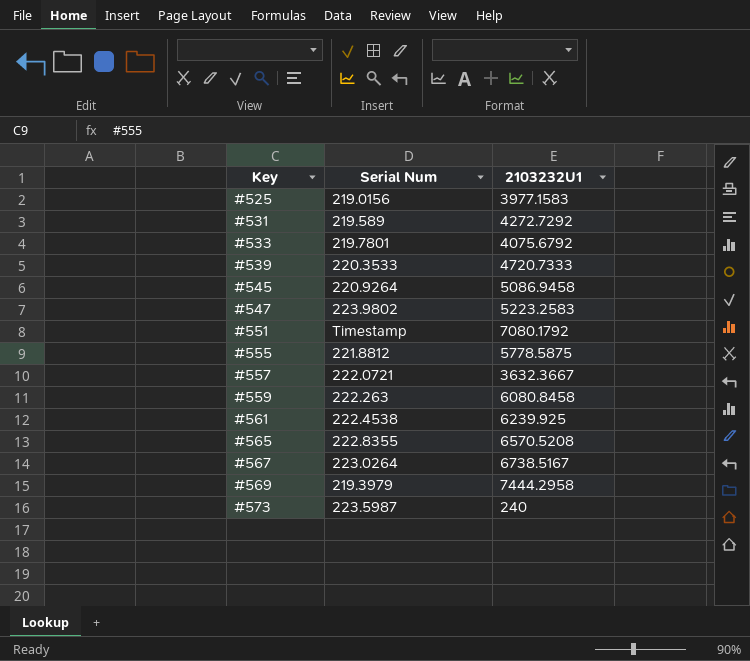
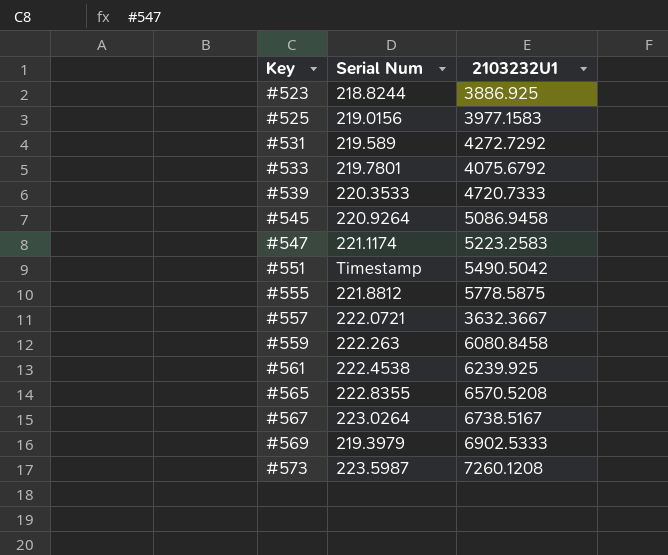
row #523: none -> 218.8244 | 3886.925
#547 | Serial Num: 223.9802 -> 221.1174
#551 | 2103232U1: 7080.1792 -> 5490.5042
#569 | 2103232U1: 7444.2958 -> 6902.5333
#573 | 2103232U1: 240 -> 7260.1208

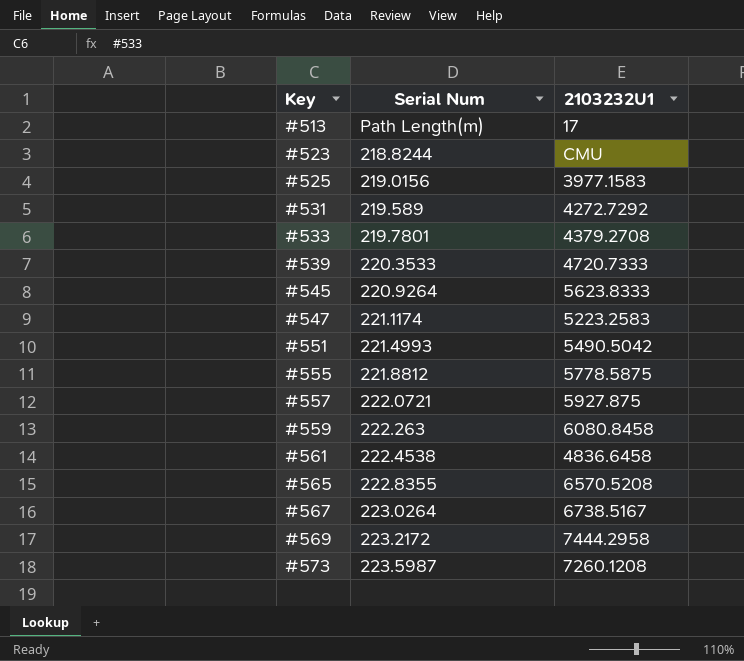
row #513: none -> Path Length(m) | 17
#523 | 2103232U1: 3886.925 -> CMU
#533 | 2103232U1: 4075.6792 -> 4379.2708
#545 | 2103232U1: 5086.9458 -> 5623.8333
#551 | Serial Num: Timestamp -> 221.4993
#557 | 2103232U1: 3632.3667 -> 5927.875
#561 | 2103232U1: 6239.925 -> 4836.6458
#569 | Serial Num: 219.3979 -> 223.2172
#569 | 2103232U1: 6902.5333 -> 7444.2958

